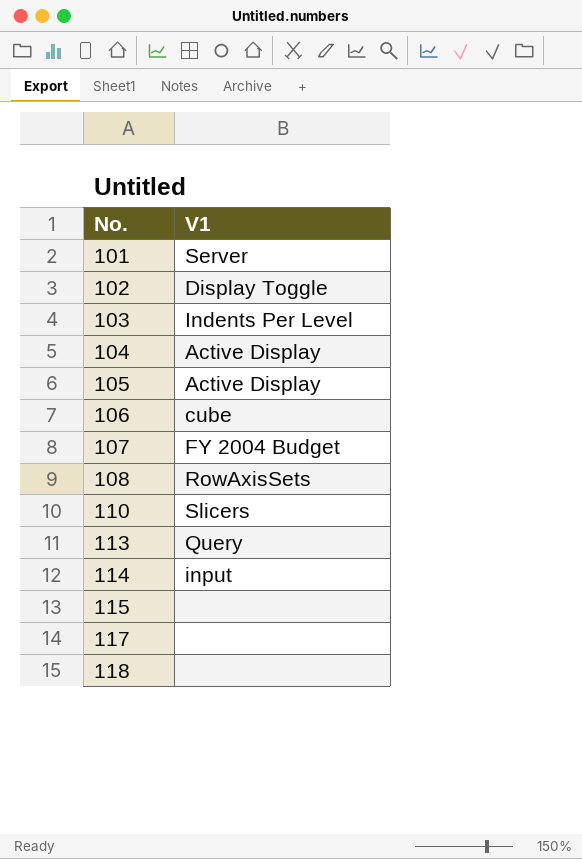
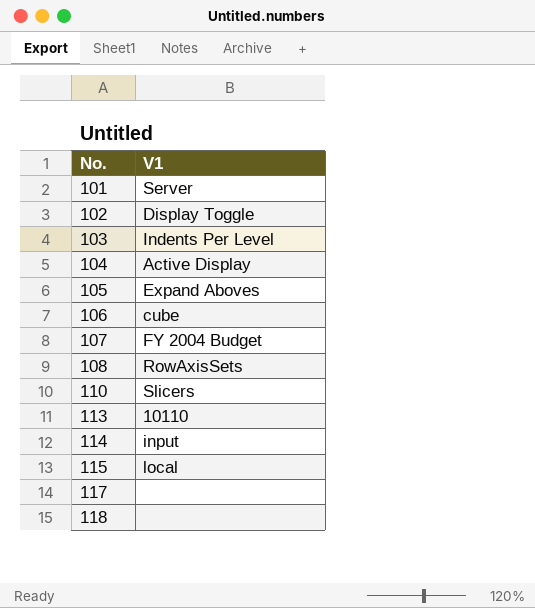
105 | V1: Active Display -> Expand Aboves
113 | V1: Query -> 10110
115 | V1: none -> local

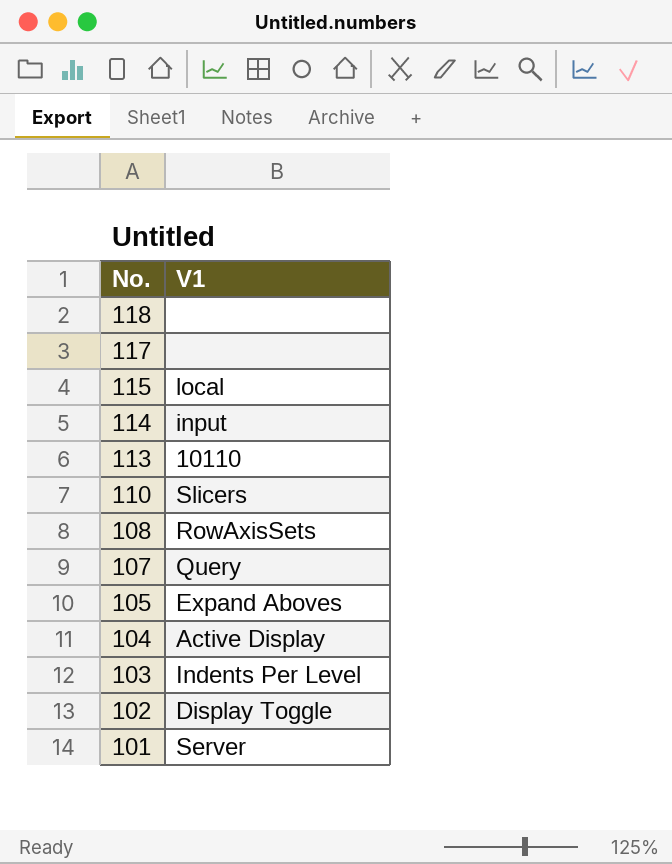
row order: No. ascending -> No. descending
row 106: cube -> none
107 | V1: FY 2004 Budget -> Query

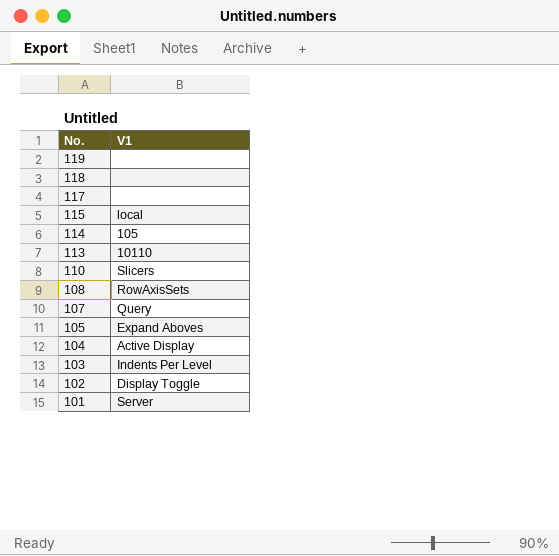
row 119: none -> none
114 | V1: input -> 105

